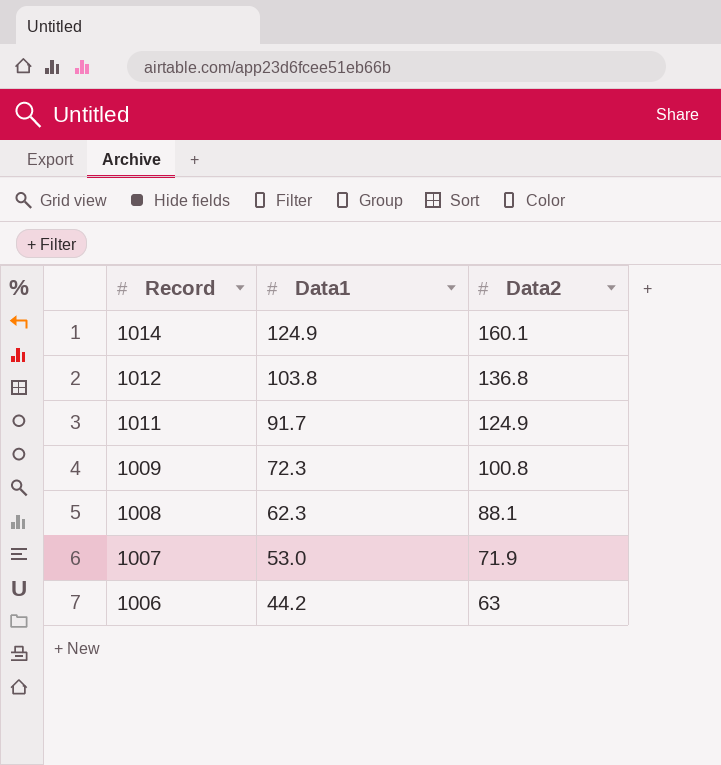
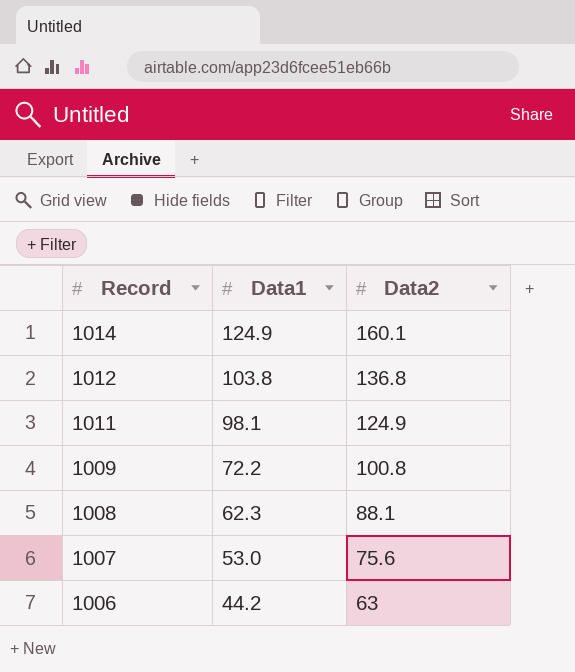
1011 | Data1: 91.7 -> 98.1
1009 | Data1: 72.3 -> 72.2
1007 | Data2: 71.9 -> 75.6

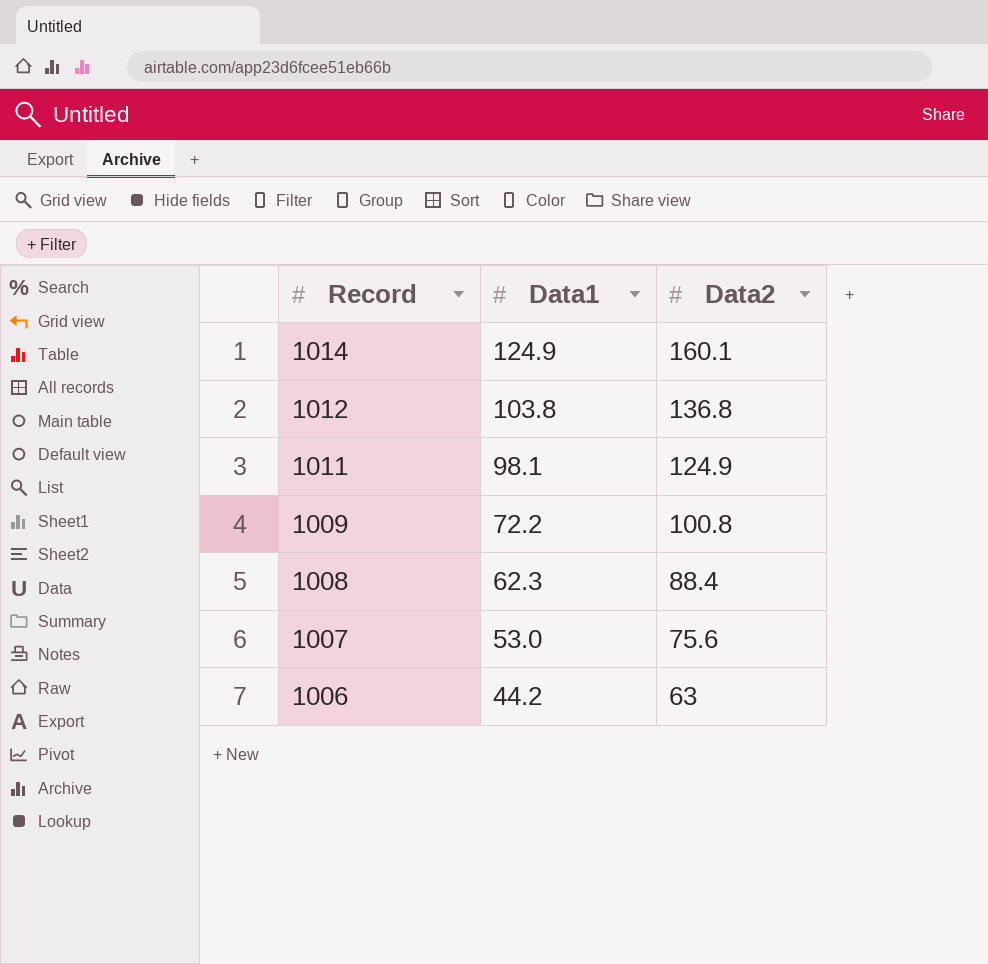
1008 | Data2: 88.1 -> 88.4

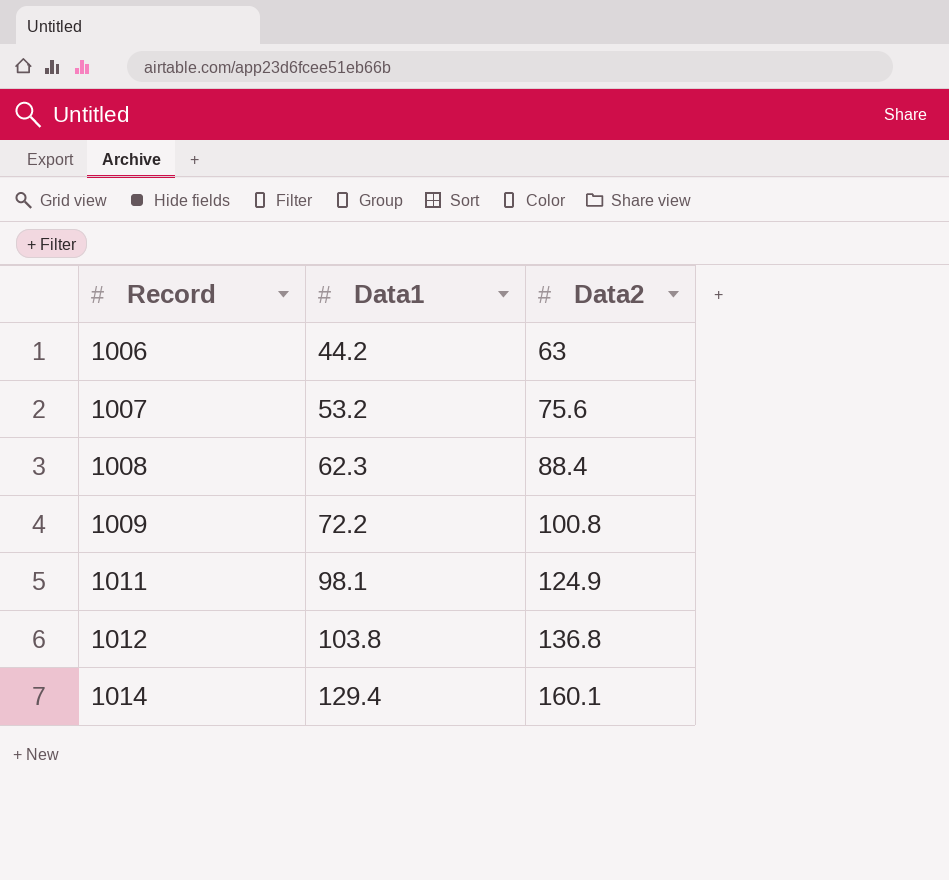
row order: Record descending -> Record ascending
1007 | Data1: 53.0 -> 53.2
1014 | Data1: 124.9 -> 129.4

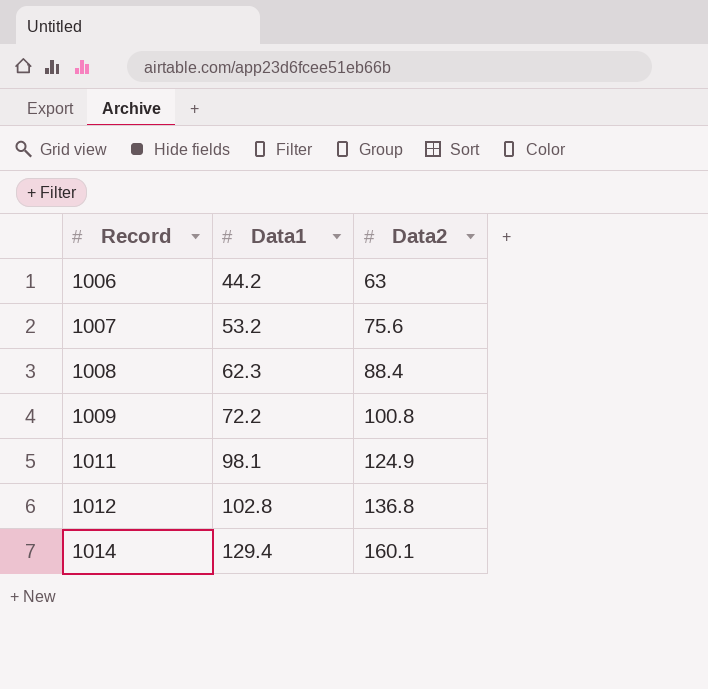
1012 | Data1: 103.8 -> 102.8

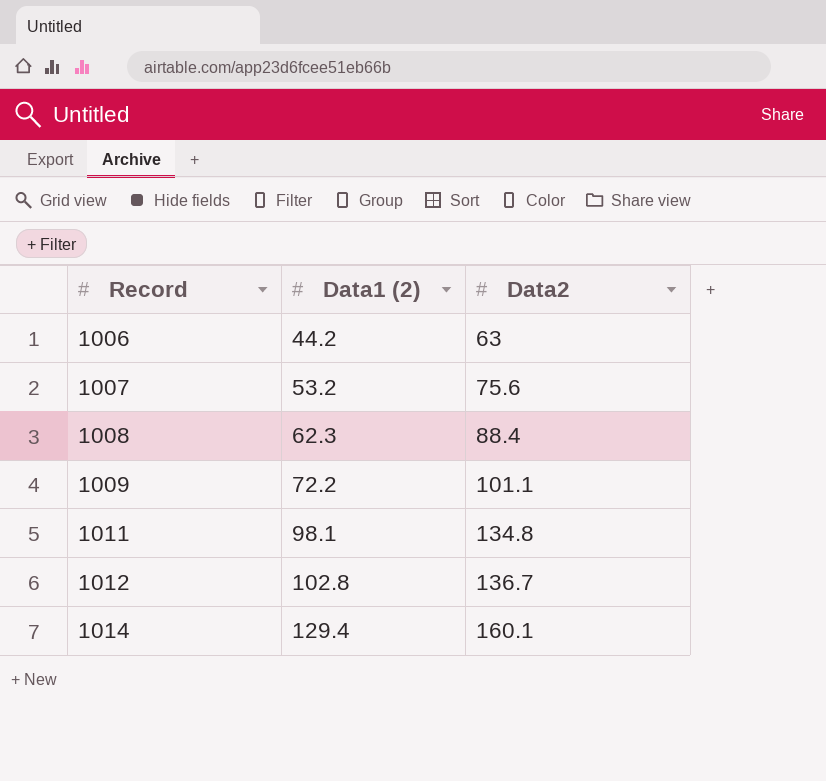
column name: Data1 -> Data1 (2)
1009 | Data2: 100.8 -> 101.1
1011 | Data2: 124.9 -> 134.8
1012 | Data2: 136.8 -> 136.7

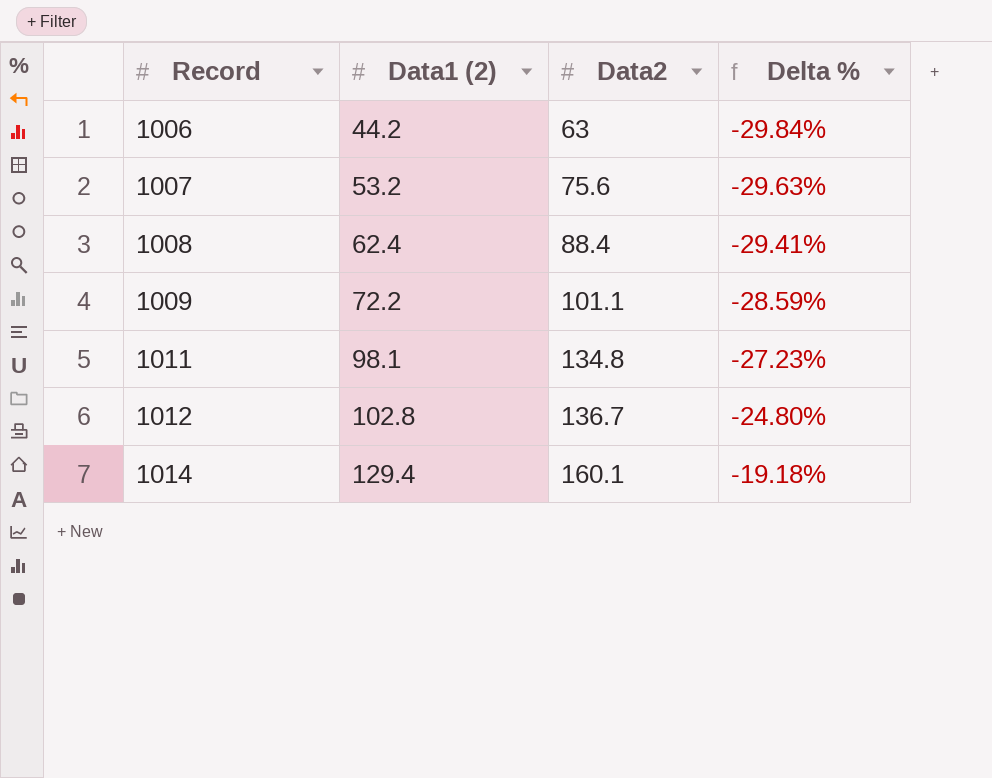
column Delta % | formula: none -> ([Data1 (2)] - [Data2]) / [Data2]
1008 | Data1 (2): 62.3 -> 62.4

